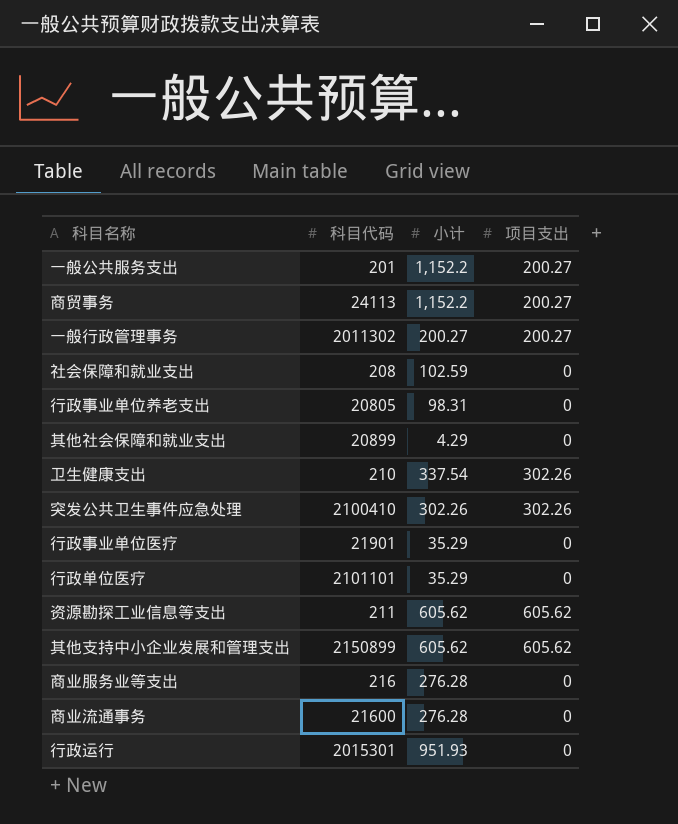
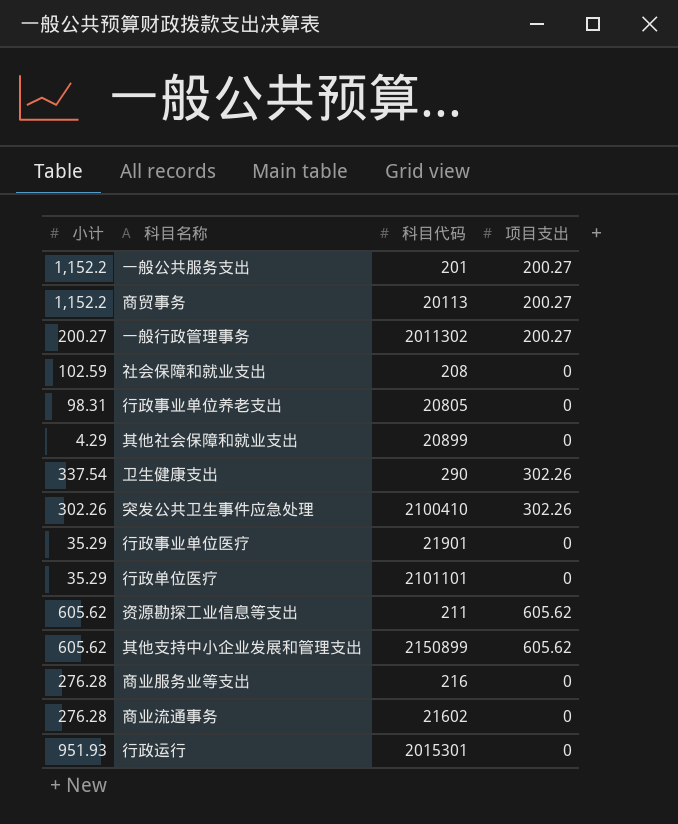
column 小计 | position: 3 -> 1
商贸事务 | 科目代码: 24113 -> 20113
卫生健康支出 | 科目代码: 210 -> 290
商业流通事务 | 科目代码: 21600 -> 21602

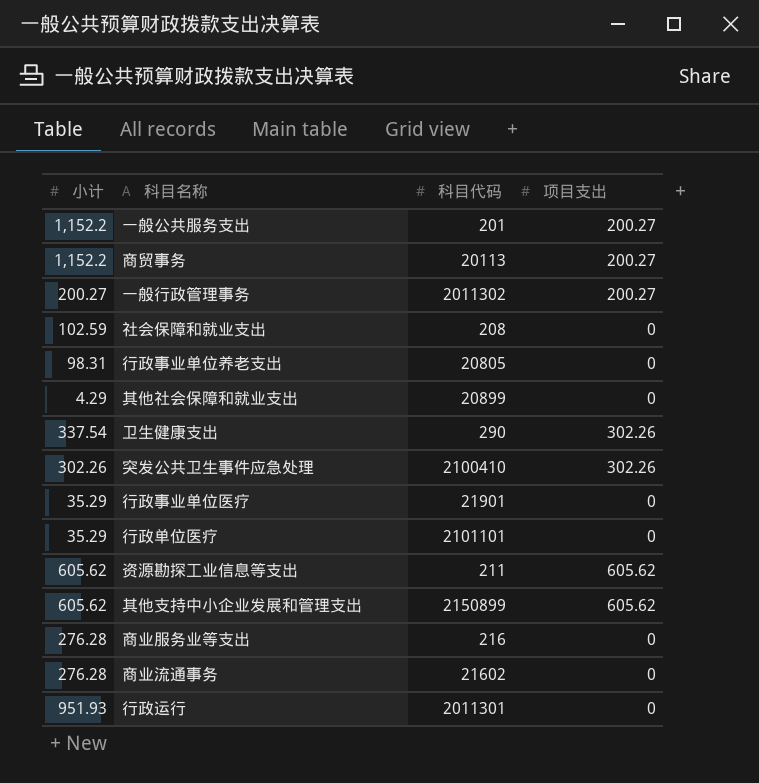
行政运行 | 科目代码: 2015301 -> 2011301

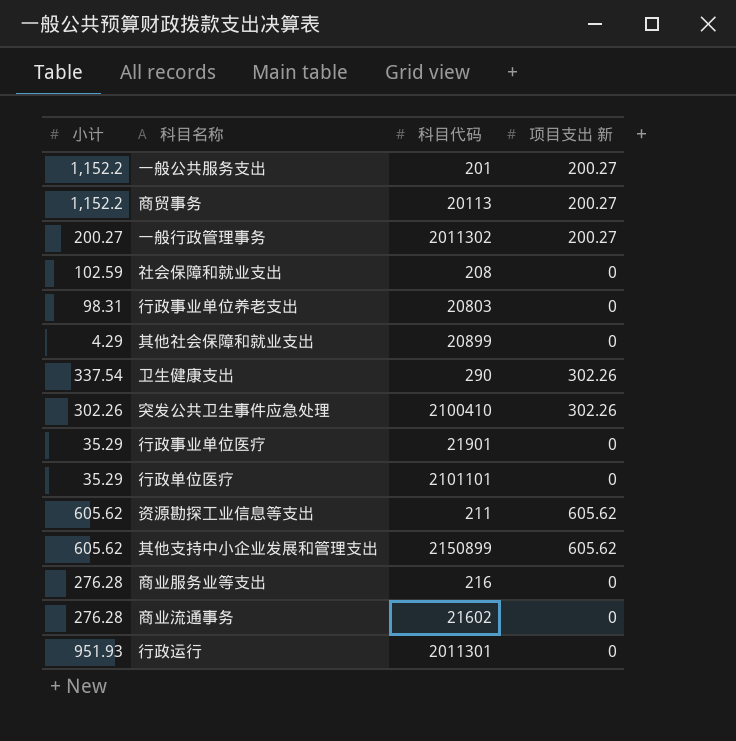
column name: 项目支出 -> 项目支出 新
行政事业单位养老支出 | 科目代码: 20805 -> 20803

